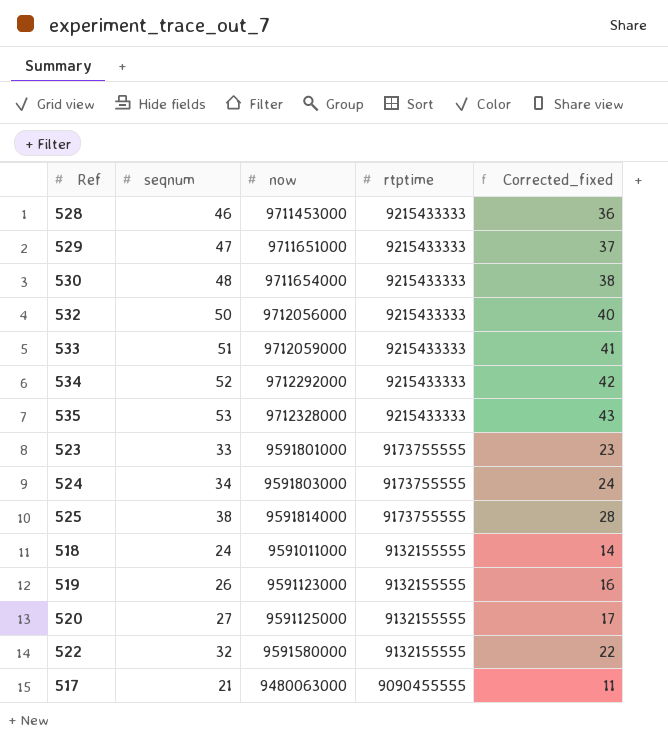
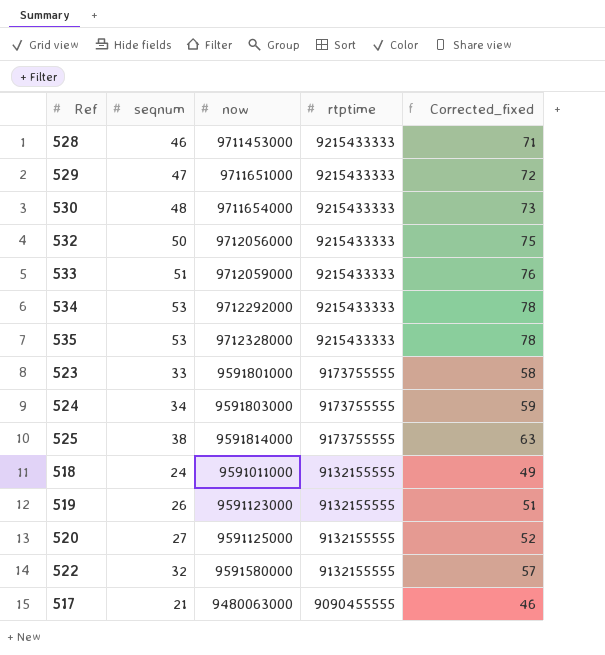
column Corrected_fixed | formula: [seqnum] - 10 -> [seqnum] + 25
534 | seqnum: 52 -> 53

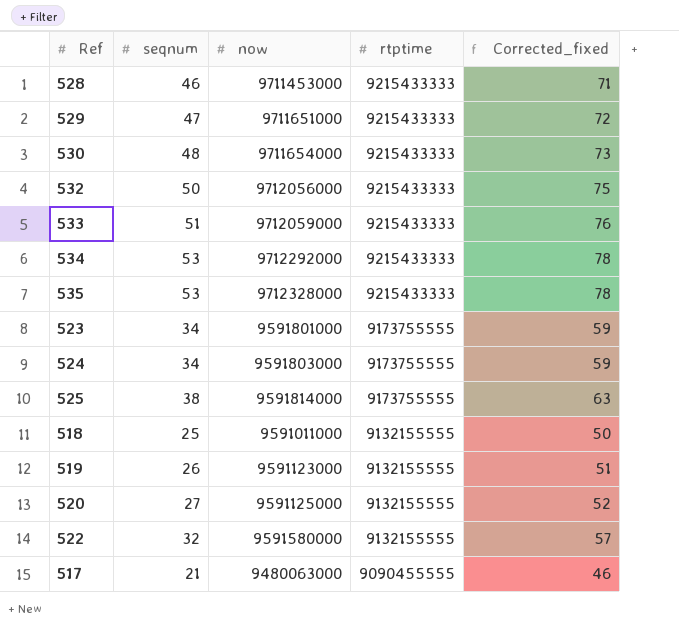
523 | seqnum: 33 -> 34
523 | Corrected_fixed: 58 -> 59
518 | seqnum: 24 -> 25
518 | Corrected_fixed: 49 -> 50

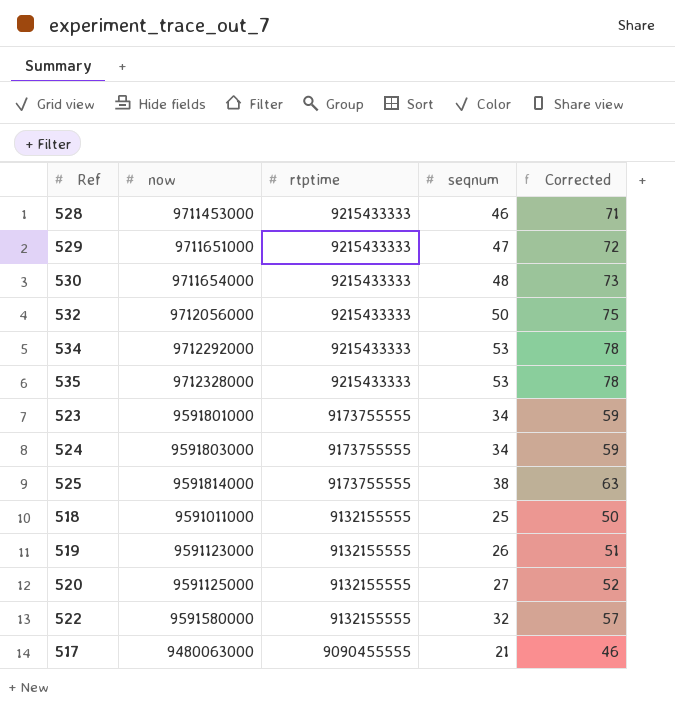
column seqnum | position: 2 -> 4
column name: Corrected_fixed -> Corrected
row 533: 51 | 9712059000 | 9215433333 | 76 -> none

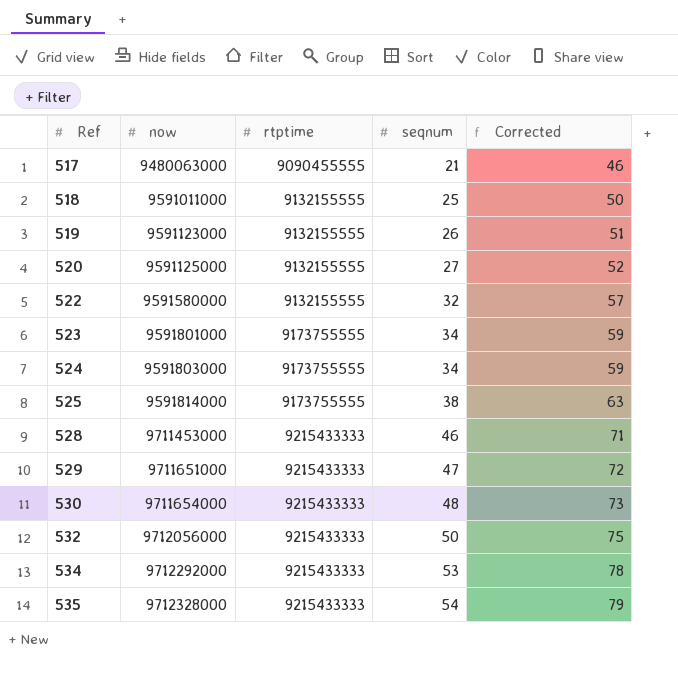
row order: rtptime descending -> Ref ascending
535 | seqnum: 53 -> 54
535 | Corrected: 78 -> 79

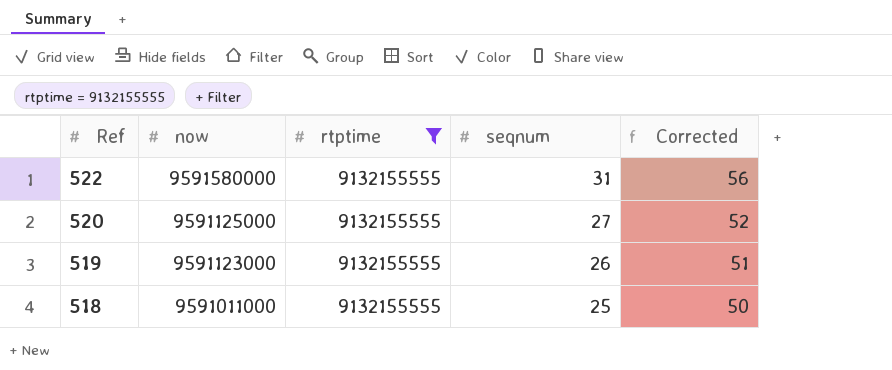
filter: none -> rtptime = 9132155555
row order: Ref ascending -> Ref descending
522 | seqnum: 32 -> 31
522 | Corrected: 57 -> 56

